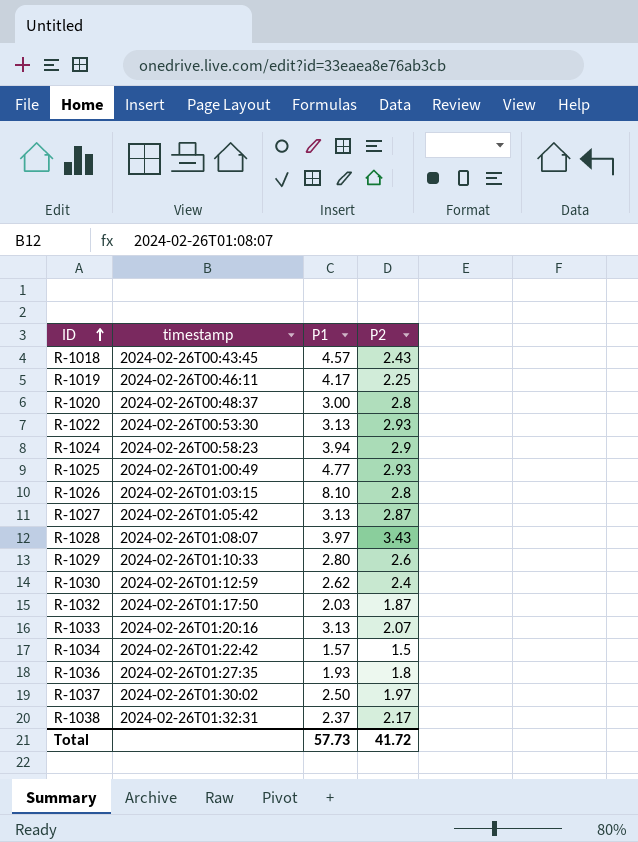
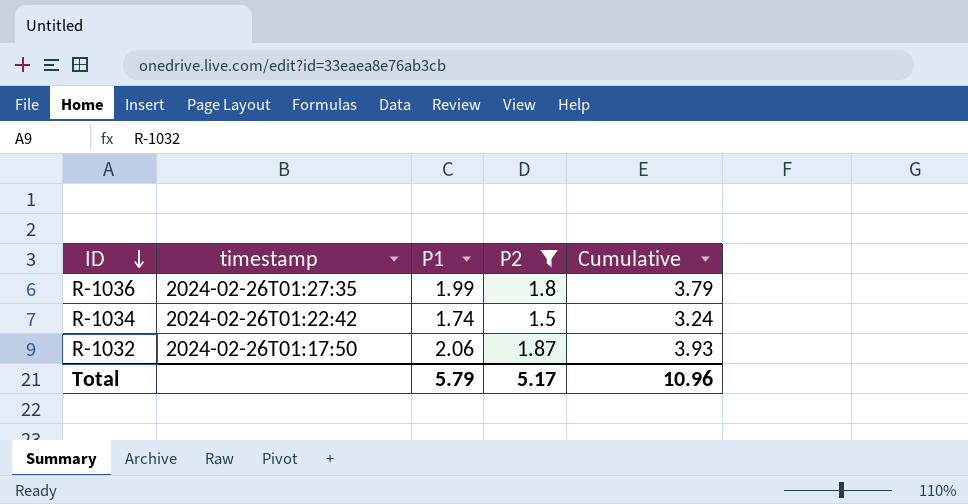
filter: none -> P2 <= 1.87
row order: ID ascending -> ID descending
column Cumulative | formula: none -> [P1] + [P2]
R-1036 | P1: 1.93 -> 1.99
R-1034 | P1: 1.57 -> 1.74
R-1032 | P1: 2.03 -> 2.06
Total | P1: 57.73 -> 5.79
Total | P2: 41.72 -> 5.17

